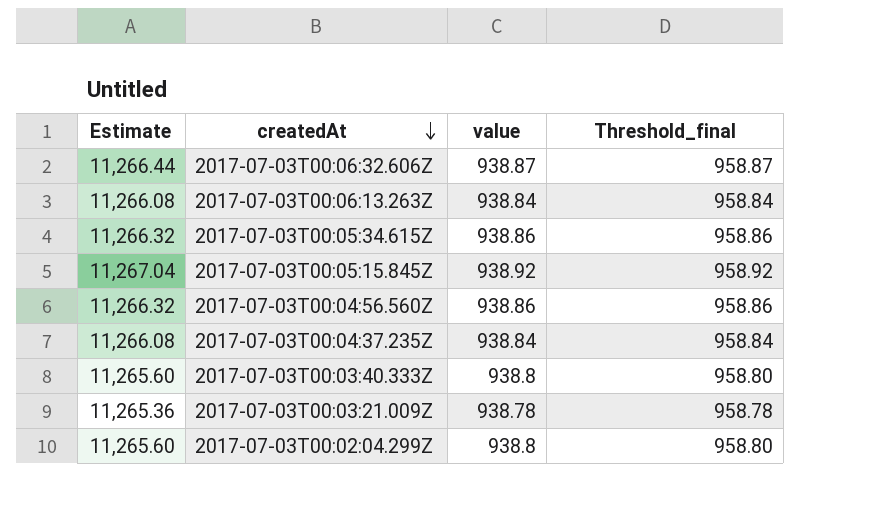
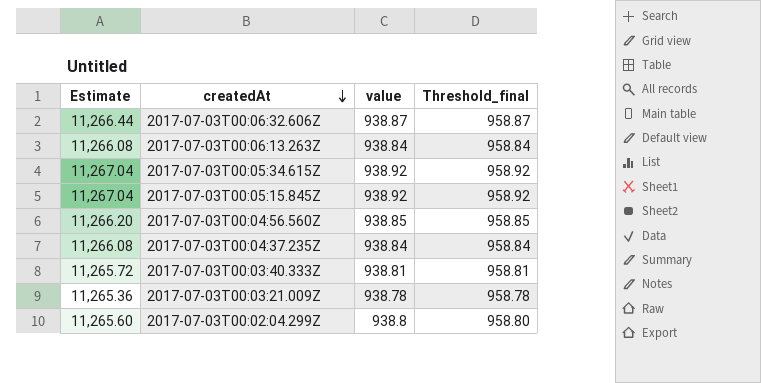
2017-07-03T00:05:34.615Z | Estimate: 11,266.32 -> 11,267.04
2017-07-03T00:05:34.615Z | value: 938.86 -> 938.92
2017-07-03T00:05:34.615Z | Threshold_final: 958.86 -> 958.92
2017-07-03T00:04:56.560Z | Estimate: 11,266.32 -> 11,266.20
2017-07-03T00:04:56.560Z | value: 938.86 -> 938.85
2017-07-03T00:04:56.560Z | Threshold_final: 958.86 -> 958.85
2017-07-03T00:03:40.333Z | Estimate: 11,265.60 -> 11,265.72
2017-07-03T00:03:40.333Z | value: 938.8 -> 938.81
2017-07-03T00:03:40.333Z | Threshold_final: 958.80 -> 958.81

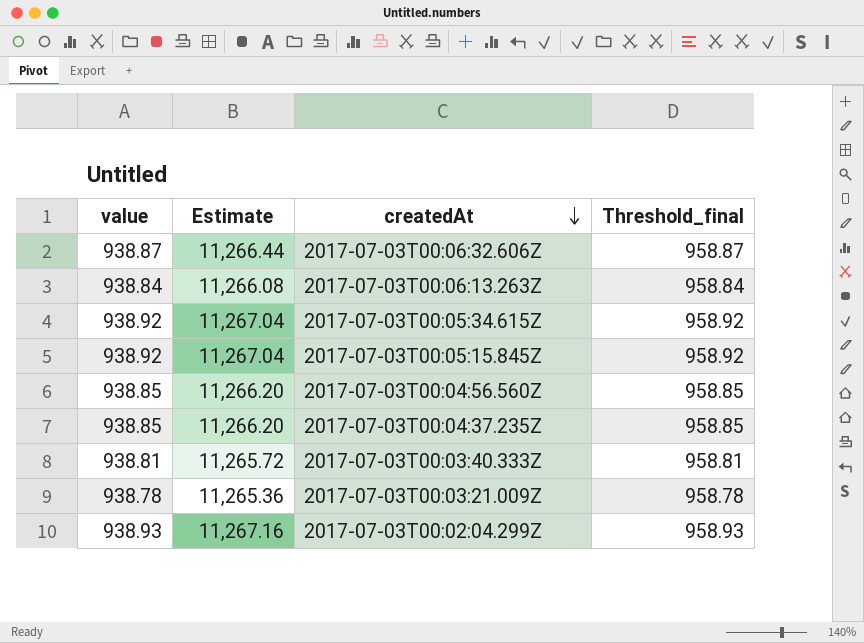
column value | position: 3 -> 1
2017-07-03T00:04:37.235Z | value: 938.84 -> 938.85
2017-07-03T00:04:37.235Z | Estimate: 11,266.08 -> 11,266.20
2017-07-03T00:04:37.235Z | Threshold_final: 958.84 -> 958.85
2017-07-03T00:02:04.299Z | value: 938.8 -> 938.93
2017-07-03T00:02:04.299Z | Estimate: 11,265.60 -> 11,267.16
2017-07-03T00:02:04.299Z | Threshold_final: 958.80 -> 958.93

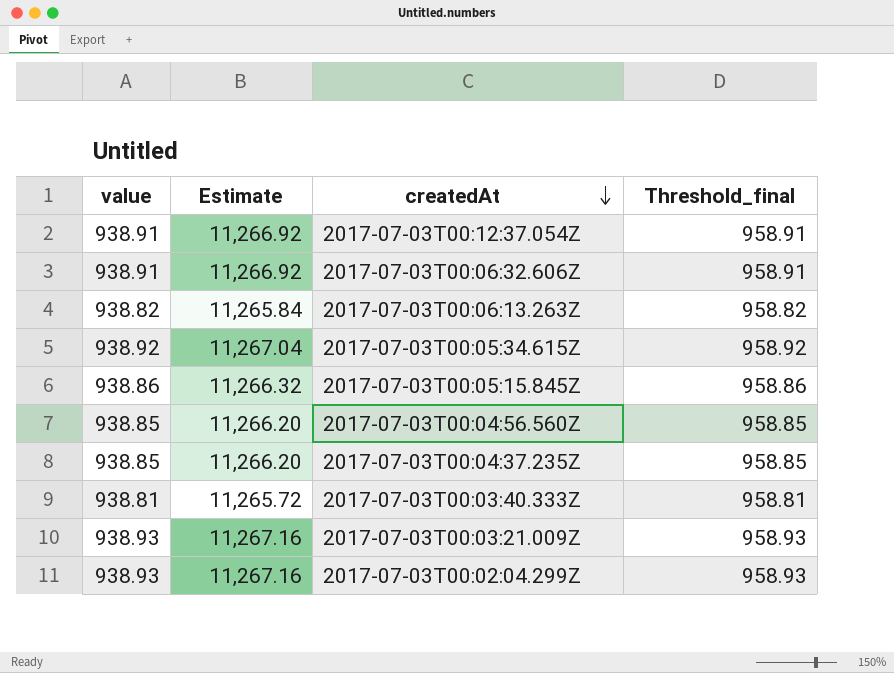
row 2017-07-03T00:12:37.054Z: none -> 938.91 | 11,266.92 | 958.91
2017-07-03T00:06:32.606Z | value: 938.87 -> 938.91
2017-07-03T00:06:32.606Z | Estimate: 11,266.44 -> 11,266.92
2017-07-03T00:06:32.606Z | Threshold_final: 958.87 -> 958.91
2017-07-03T00:06:13.263Z | value: 938.84 -> 938.82
2017-07-03T00:06:13.263Z | Estimate: 11,266.08 -> 11,265.84
2017-07-03T00:06:13.263Z | Threshold_final: 958.84 -> 958.82
2017-07-03T00:05:15.845Z | value: 938.92 -> 938.86
2017-07-03T00:05:15.845Z | Estimate: 11,267.04 -> 11,266.32
2017-07-03T00:05:15.845Z | Threshold_final: 958.92 -> 958.86
2017-07-03T00:03:21.009Z | value: 938.78 -> 938.93
2017-07-03T00:03:21.009Z | Estimate: 11,265.36 -> 11,267.16
2017-07-03T00:03:21.009Z | Threshold_final: 958.78 -> 958.93

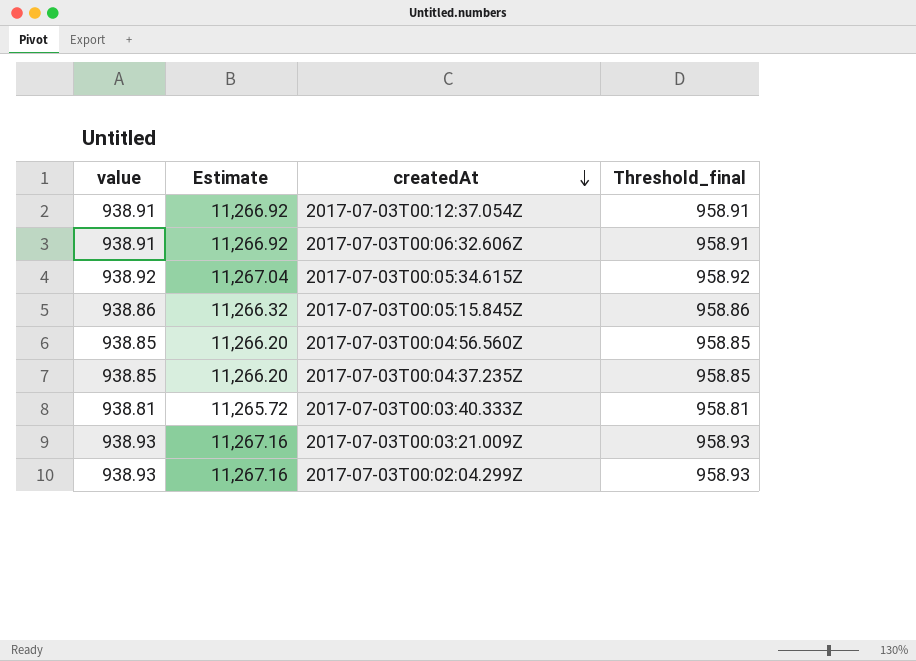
row 2017-07-03T00:06:13.263Z: 938.82 | 11,265.84 | 958.82 -> none

